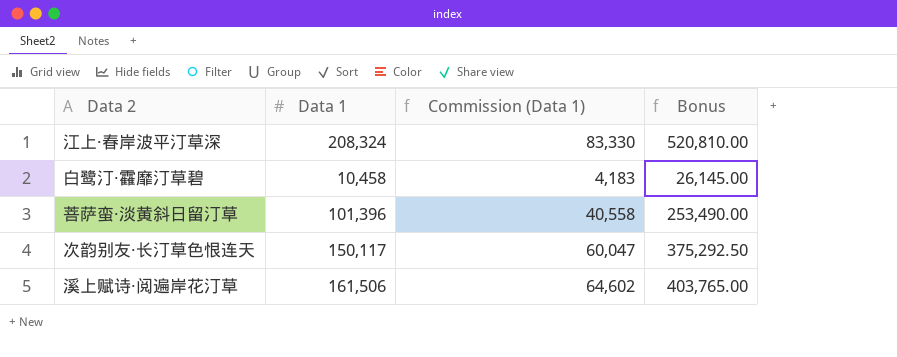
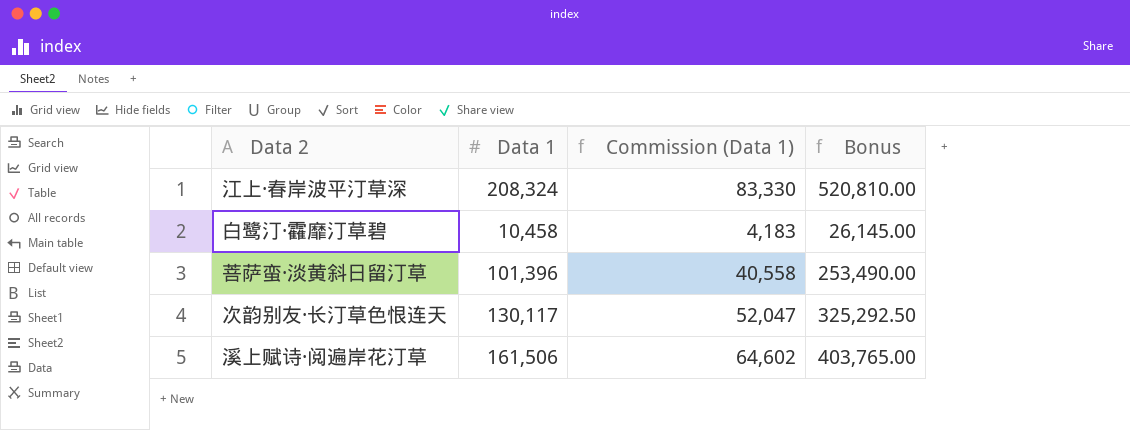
次韵别友·长汀草色恨连天 | Data 1: 150,117 -> 130,117
次韵别友·长汀草色恨连天 | Commission (Data 1): 60,047 -> 52,047
次韵别友·长汀草色恨连天 | Bonus: 375,292.50 -> 325,292.50

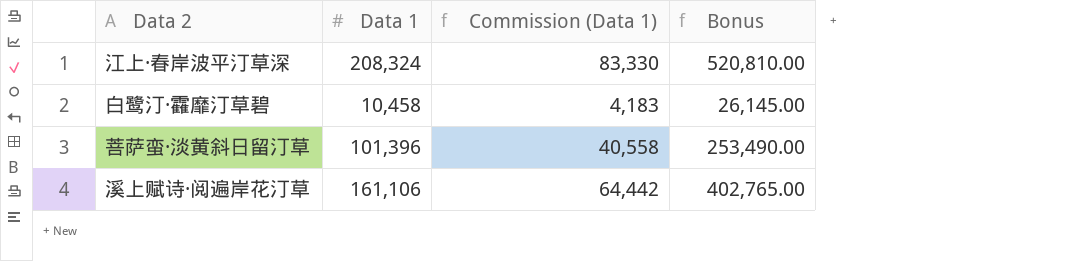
row 次韵别友·长汀草色恨连天: 130,117 | 52,047 | 325,292.50 -> none
溪上赋诗·阅遍岸花汀草 | Data 1: 161,506 -> 161,106
溪上赋诗·阅遍岸花汀草 | Commission (Data 1): 64,602 -> 64,442
溪上赋诗·阅遍岸花汀草 | Bonus: 403,765.00 -> 402,765.00

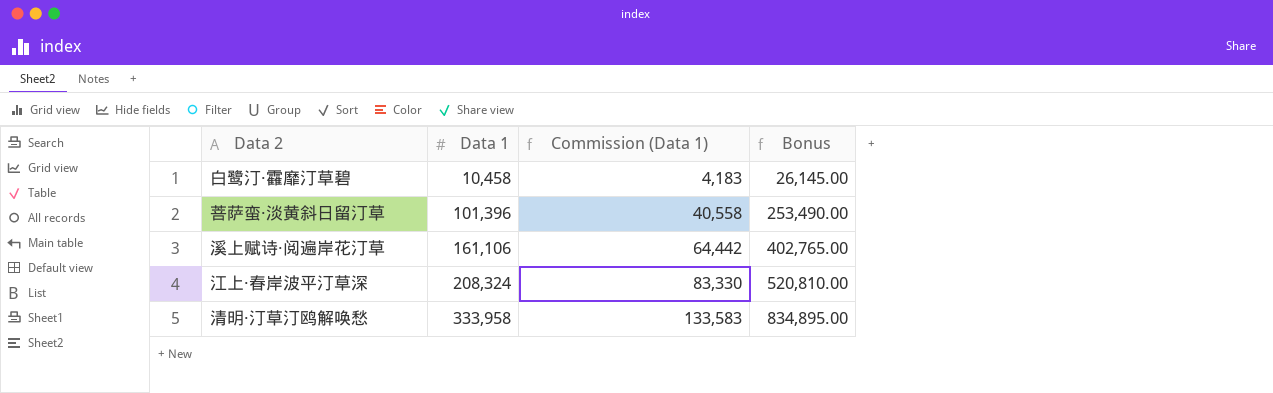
row order: none -> Data 1 ascending
row 清明·汀草汀鸥解唤愁: none -> 333,958 | 133,583 | 834,895.00

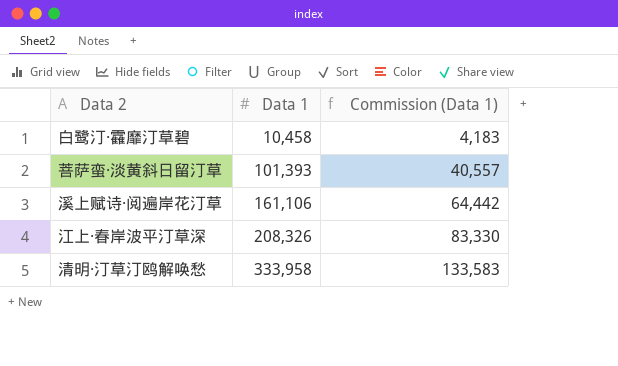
column Bonus | formula: [Data 1] * 2.5 -> none
菩萨蛮·淡黄斜日留汀草 | Data 1: 101,396 -> 101,393
菩萨蛮·淡黄斜日留汀草 | Commission (Data 1): 40,558 -> 40,557
江上·春岸波平汀草深 | Data 1: 208,324 -> 208,326

